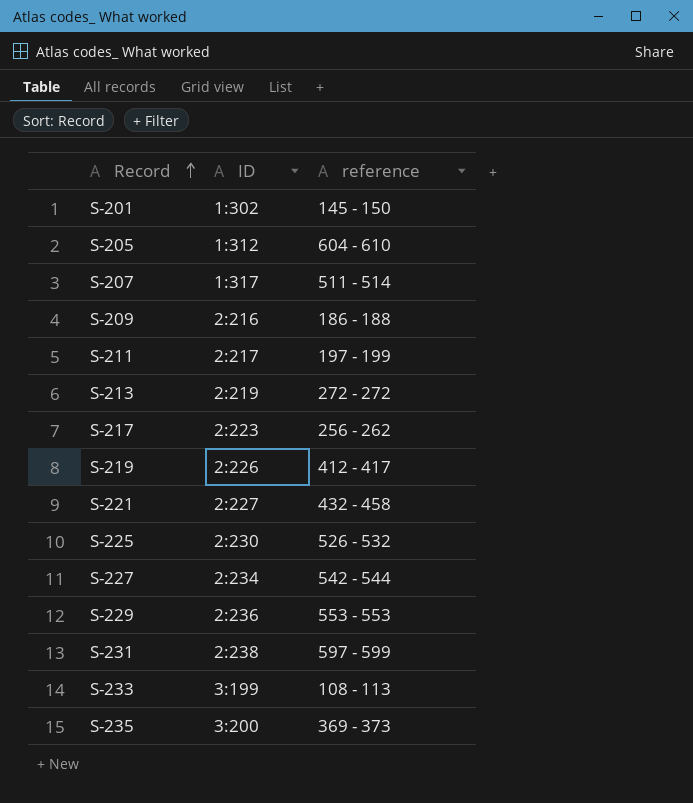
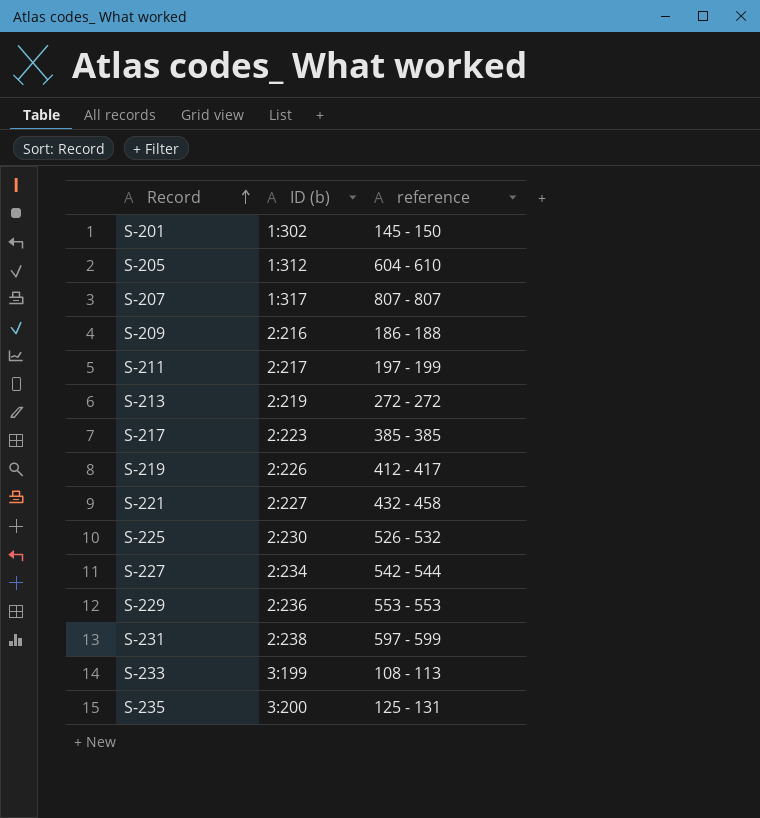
column name: ID -> ID (b)
S-207 | reference: 511 - 514 -> 807 - 807
S-217 | reference: 256 - 262 -> 385 - 385
S-235 | reference: 369 - 373 -> 125 - 131

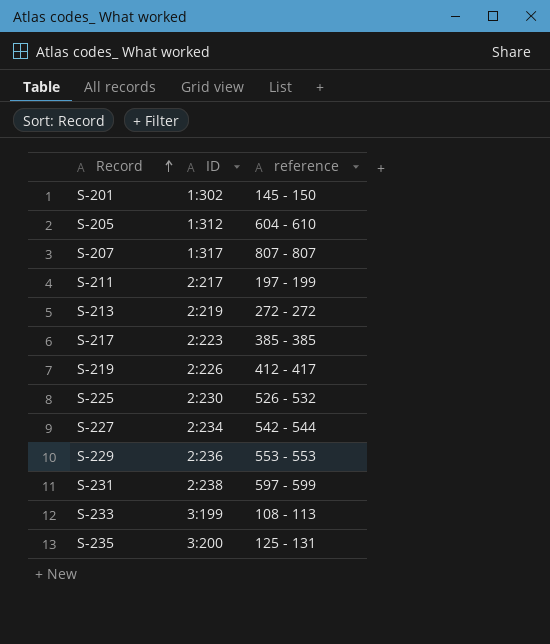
column name: ID (b) -> ID
row S-209: 2:216 | 186 - 188 -> none
row S-221: 2:227 | 432 - 458 -> none

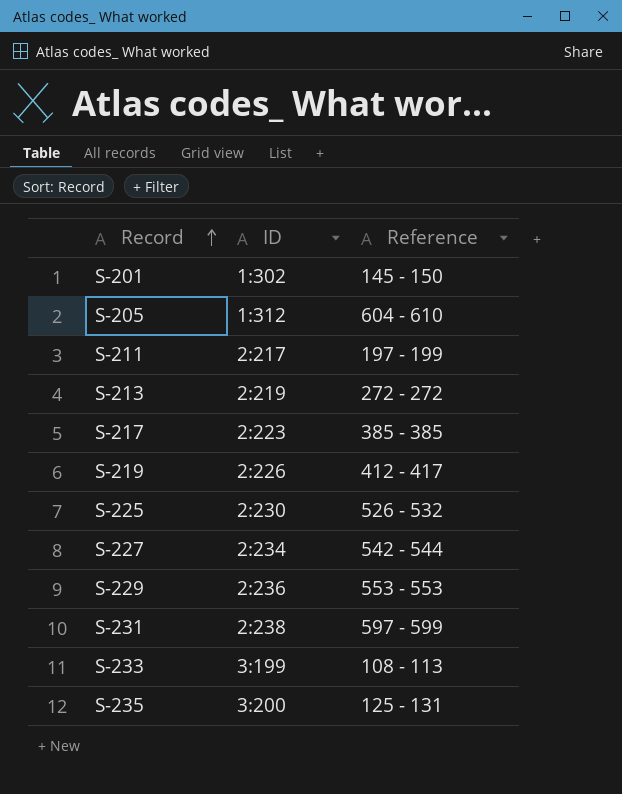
column name: reference -> Reference
row S-207: 1:317 | 807 - 807 -> none

